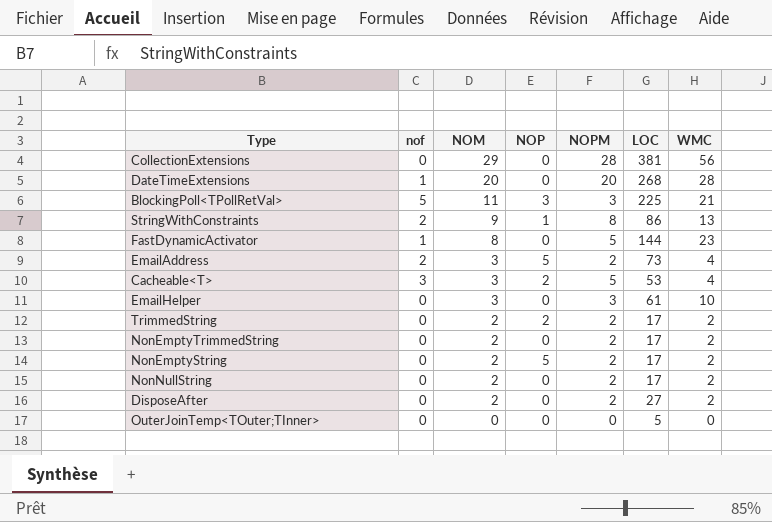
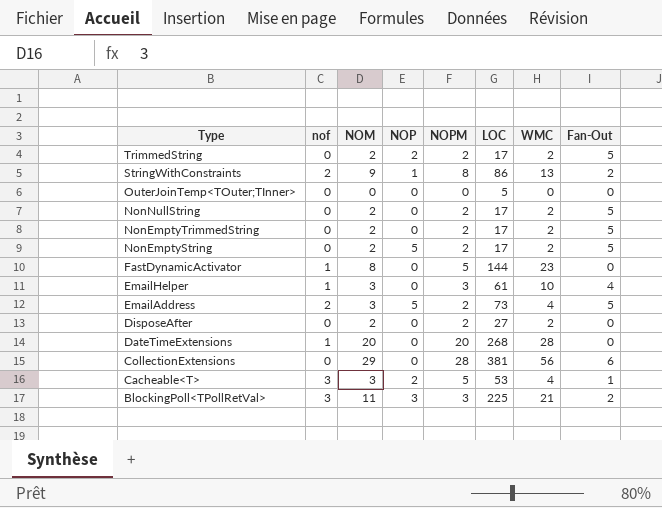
row order: NOM descending -> Type descending
column Fan-Out | position: none -> 8
EmailHelper | nof: 0 -> 1
BlockingPoll<TPollRetVal> | nof: 5 -> 3

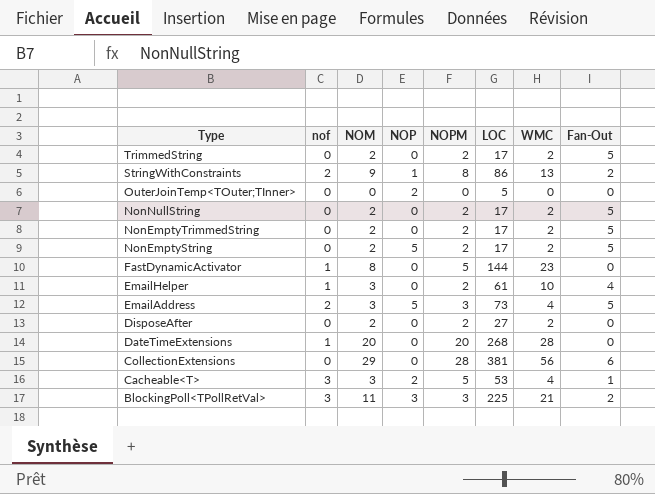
TrimmedString | NOP: 2 -> 0
OuterJoinTemp<TOuter;TInner> | NOP: 0 -> 2
EmailHelper | NOPM: 3 -> 2
EmailAddress | NOPM: 2 -> 3

